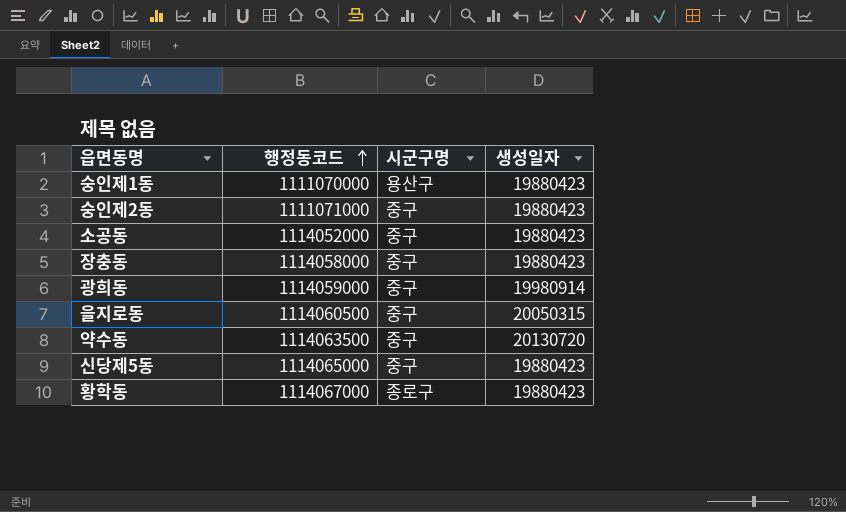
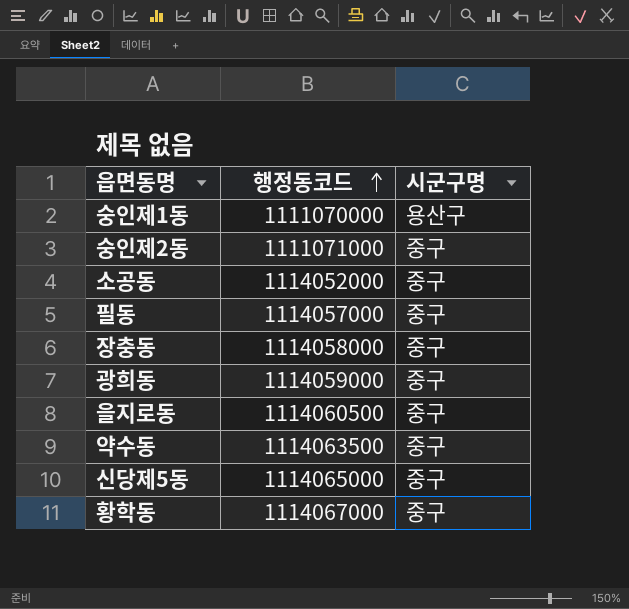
column 생성일자 | position: 4 -> none
row 필동: none -> 1114057000 | 중구
황학동 | 시군구명: 종로구 -> 중구

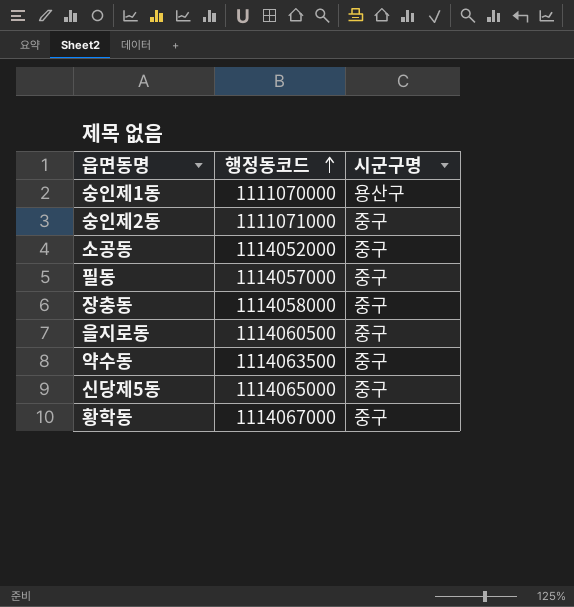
row 광희동: 1114059000 | 중구 -> none

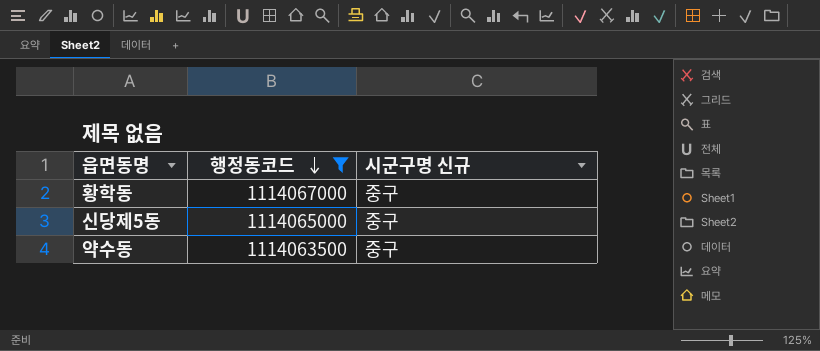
filter: none -> 행정동코드 >= 1114063500
row order: 행정동코드 ascending -> 행정동코드 descending
column name: 시군구명 -> 시군구명 신규

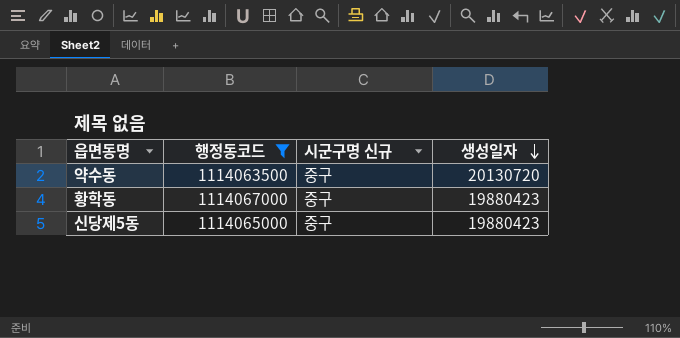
row order: 행정동코드 descending -> 생성일자 descending
column 생성일자 | position: none -> 4

